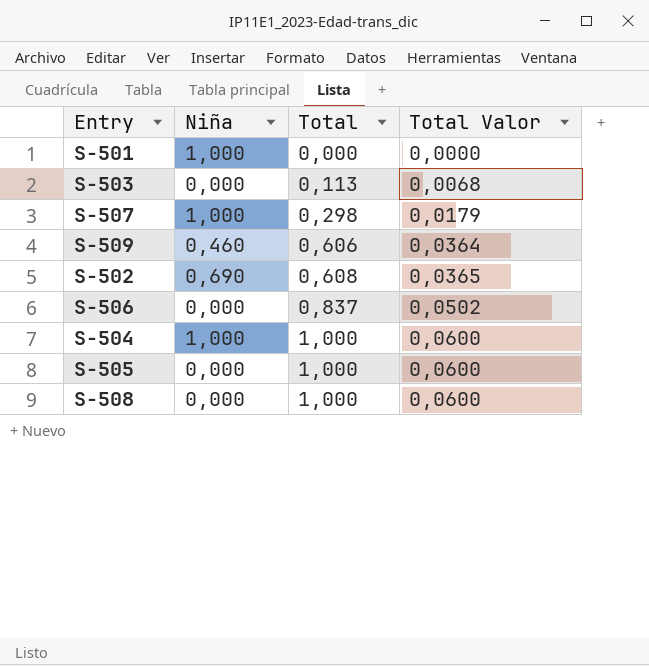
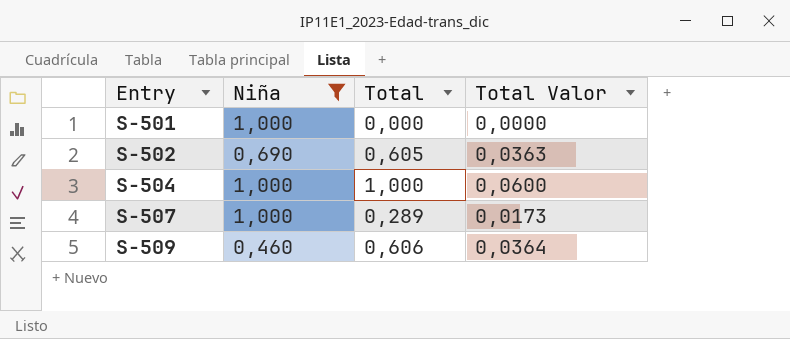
filter: none -> Niña != 0,000
row order: Total ascending -> Entry ascending
S-502 | Total: 0,608 -> 0,605
S-502 | Total Valor: 0,0365 -> 0,0363
S-507 | Total: 0,298 -> 0,289
S-507 | Total Valor: 0,0179 -> 0,0173

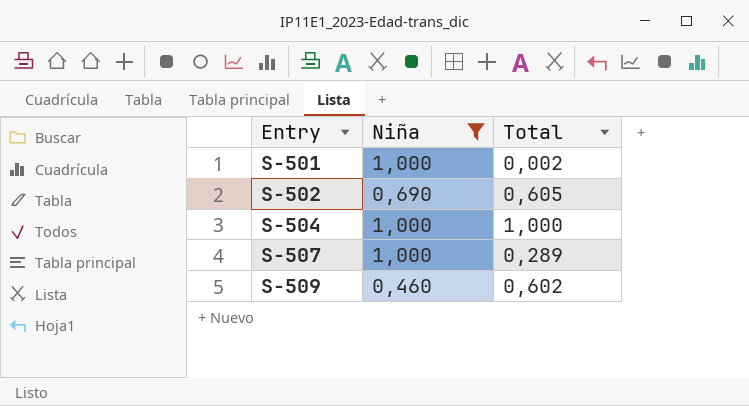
column Total Valor | formula: [Total] * 0,06 -> none
S-501 | Total: 0,000 -> 0,002
S-509 | Total: 0,606 -> 0,602

